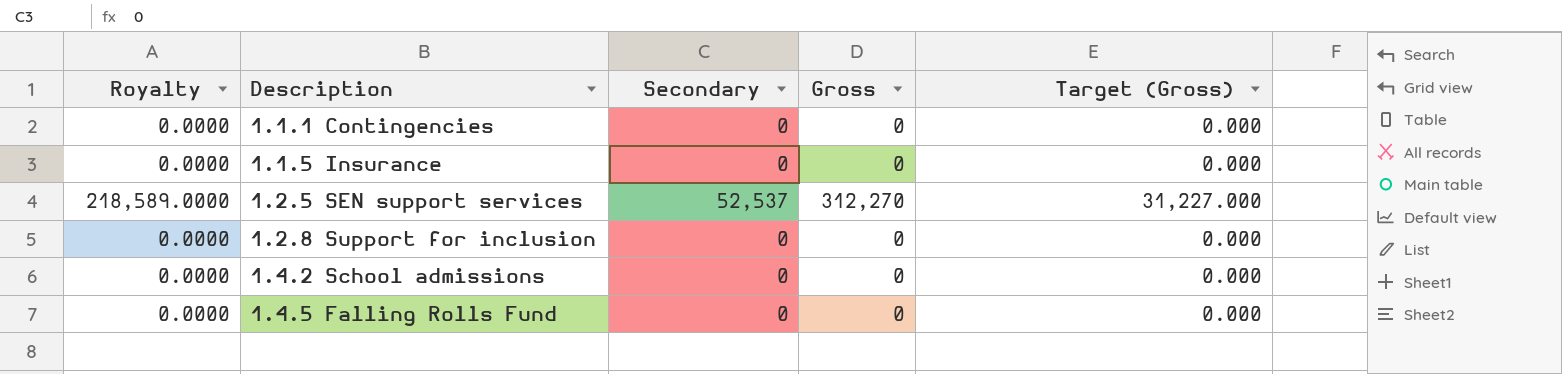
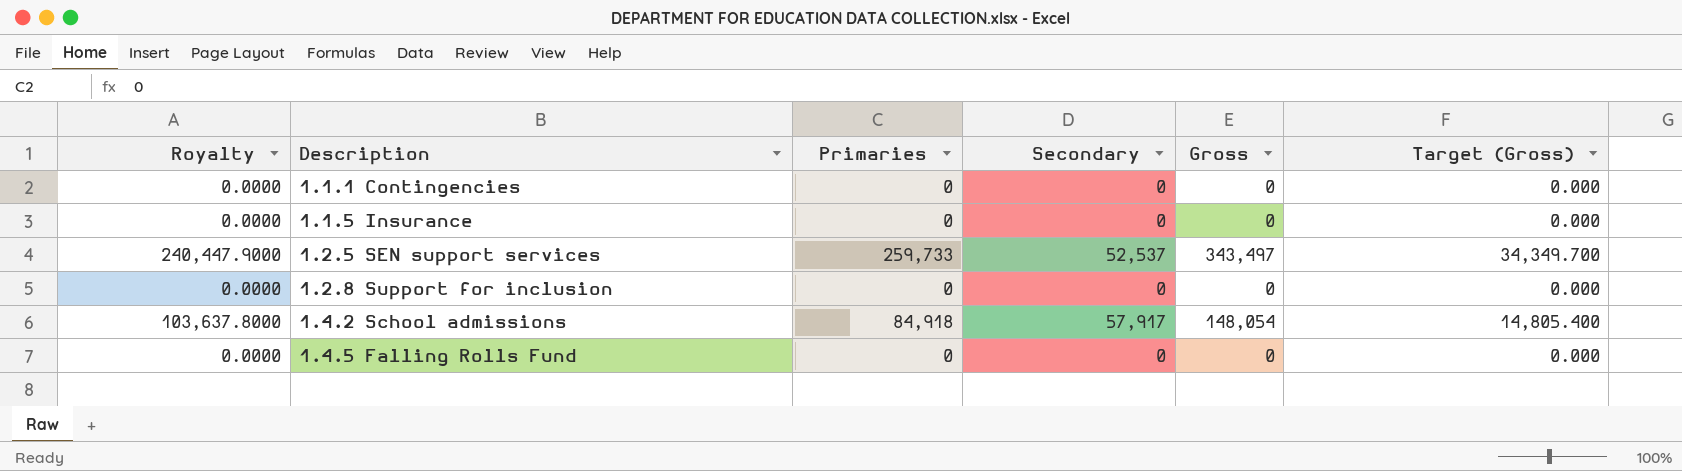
column Primaries | position: none -> 3
1.2.5 SEN support services | Royalty: 218,589.0000 -> 240,447.9000
1.2.5 SEN support services | Gross: 312,270 -> 343,497
1.2.5 SEN support services | Target (Gross): 31,227.000 -> 34,349.700
1.4.2 School admissions | Royalty: 0.0000 -> 103,637.8000
1.4.2 School admissions | Secondary: 0 -> 57,917
1.4.2 School admissions | Gross: 0 -> 148,054
1.4.2 School admissions | Target (Gross): 0.000 -> 14,805.400

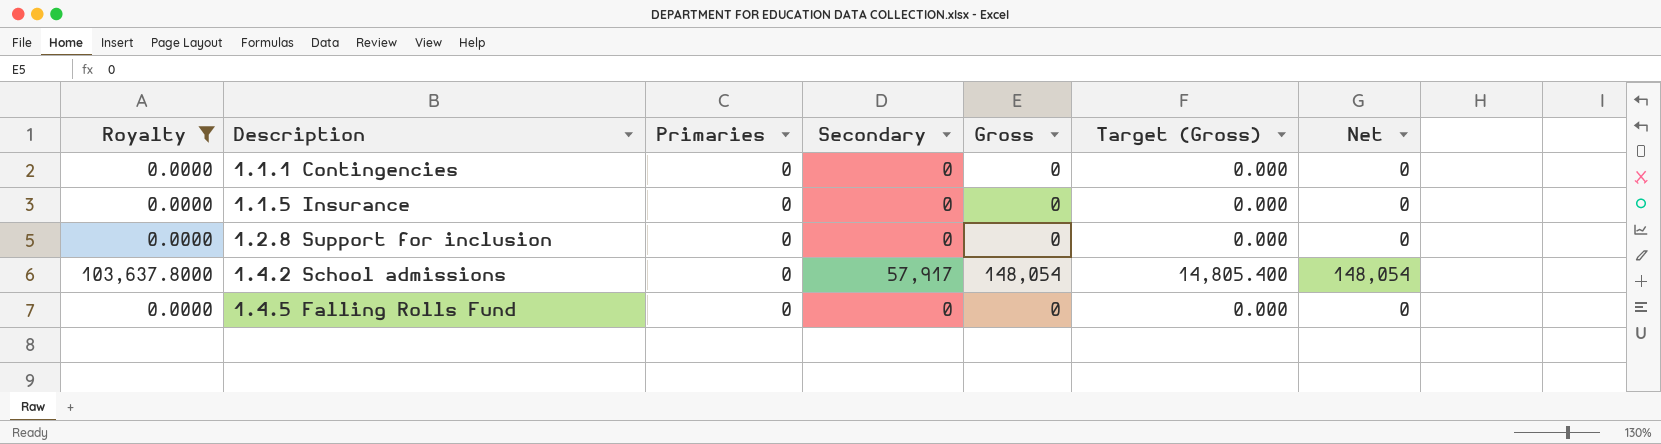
filter: none -> Royalty != 240,447.9000
column Net | position: none -> 7
1.4.2 School admissions | Primaries: 84,918 -> 0

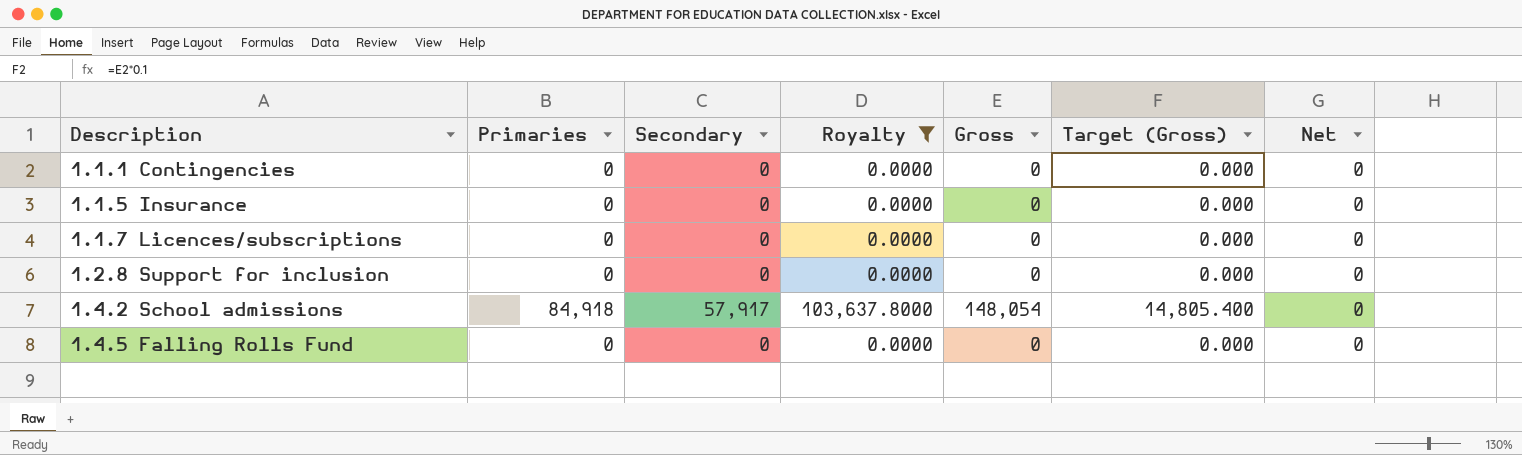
column Royalty | position: 1 -> 4
row 1.1.7 Licences/subscriptions: none -> 0 | 0 | 0.0000 | 0 | 0.000 | 0
1.4.2 School admissions | Primaries: 0 -> 84,918
1.4.2 School admissions | Net: 148,054 -> 0

